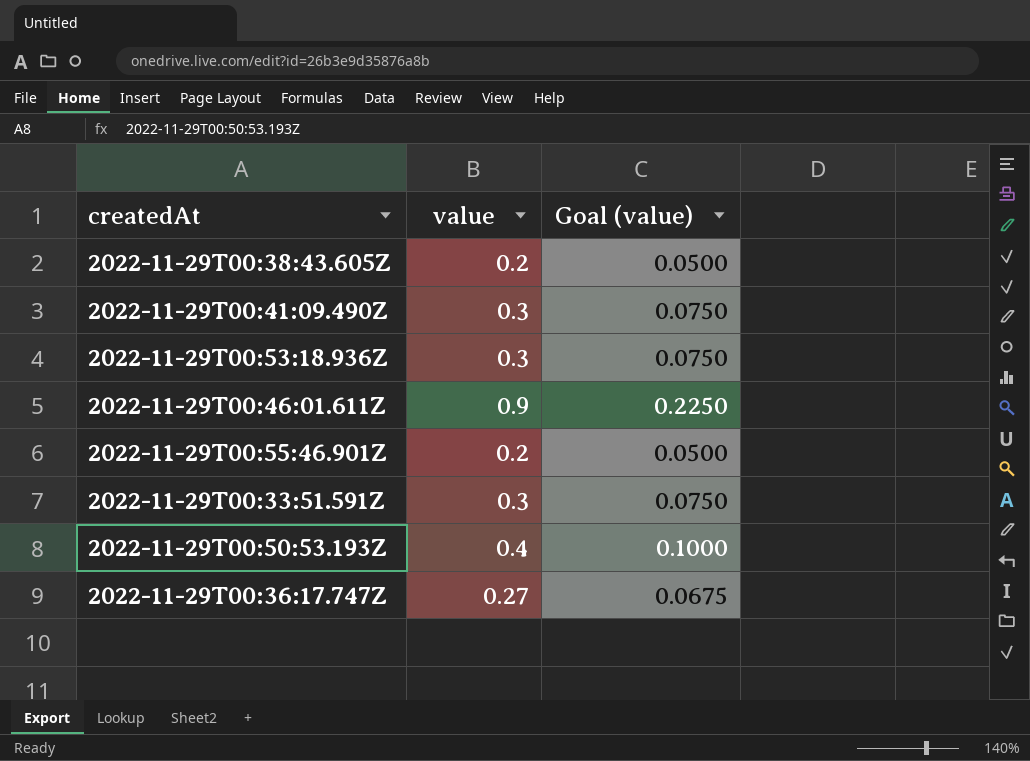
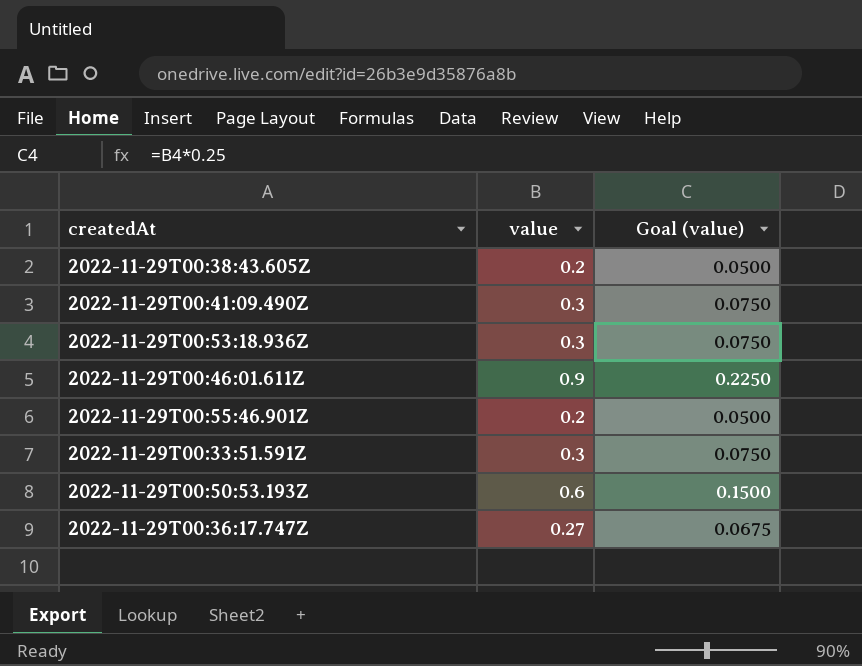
2022-11-29T00:50:53.193Z | value: 0.4 -> 0.6
2022-11-29T00:50:53.193Z | Goal (value): 0.1000 -> 0.1500

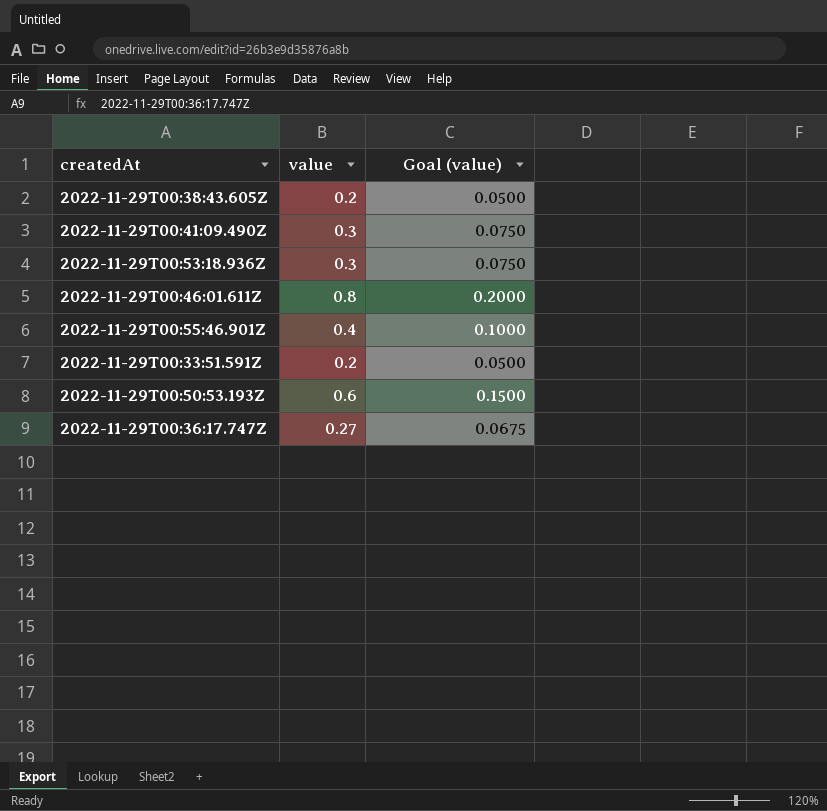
2022-11-29T00:46:01.611Z | value: 0.9 -> 0.8
2022-11-29T00:46:01.611Z | Goal (value): 0.2250 -> 0.2000
2022-11-29T00:55:46.901Z | value: 0.2 -> 0.4
2022-11-29T00:55:46.901Z | Goal (value): 0.0500 -> 0.1000
2022-11-29T00:33:51.591Z | value: 0.3 -> 0.2
2022-11-29T00:33:51.591Z | Goal (value): 0.0750 -> 0.0500

